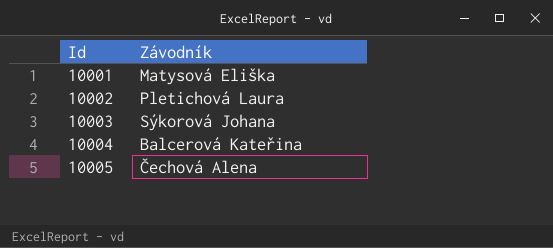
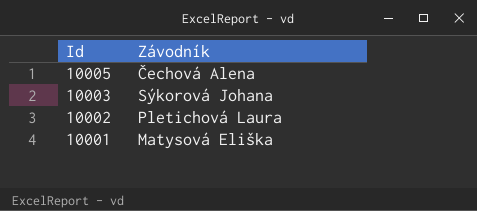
row order: Id ascending -> Id descending
row 10004: Balcerová Kateřina -> none

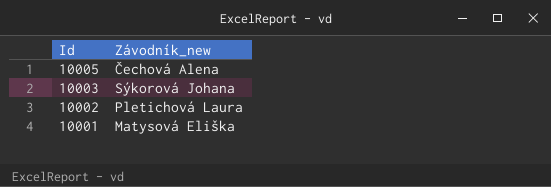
column name: Závodník -> Závodník_new

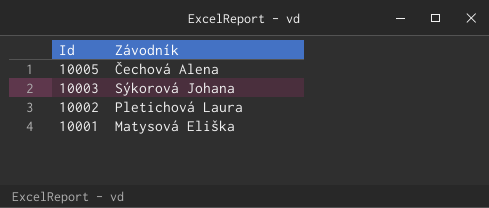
column name: Závodník_new -> Závodník

